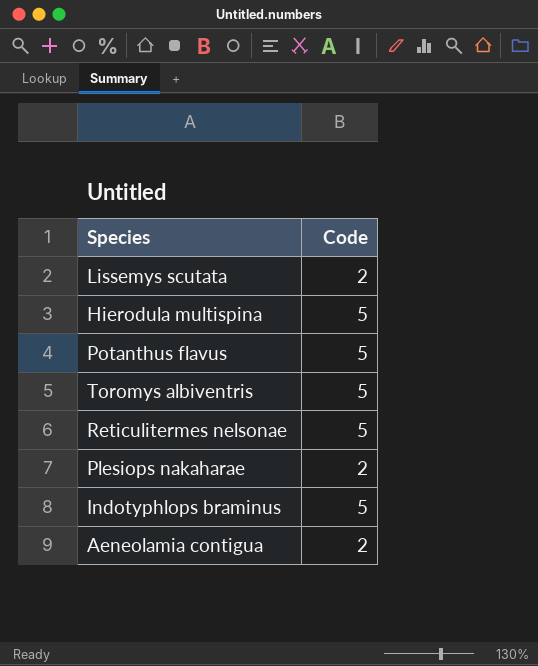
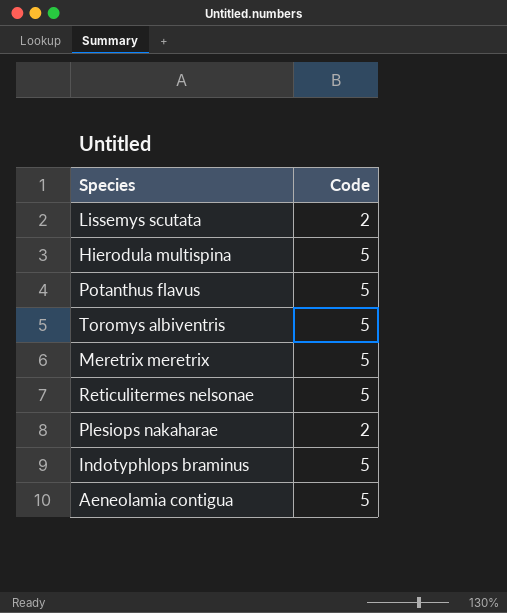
row Meretrix meretrix: none -> 5
Aeneolamia contigua | Code: 2 -> 5

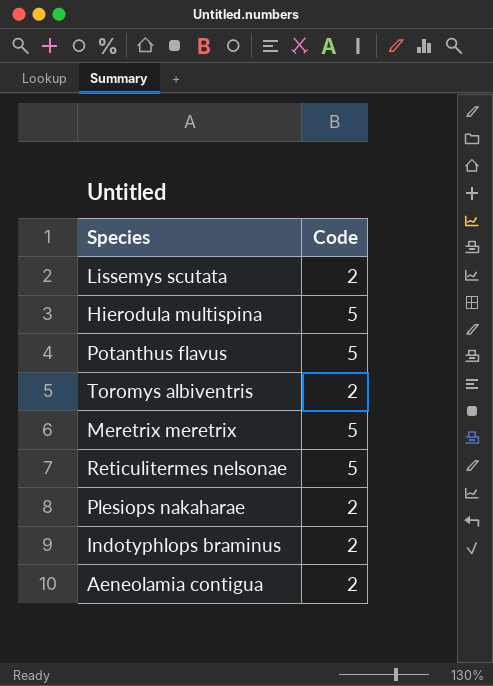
Toromys albiventris | Code: 5 -> 2
Indotyphlops braminus | Code: 5 -> 2
Aeneolamia contigua | Code: 5 -> 2

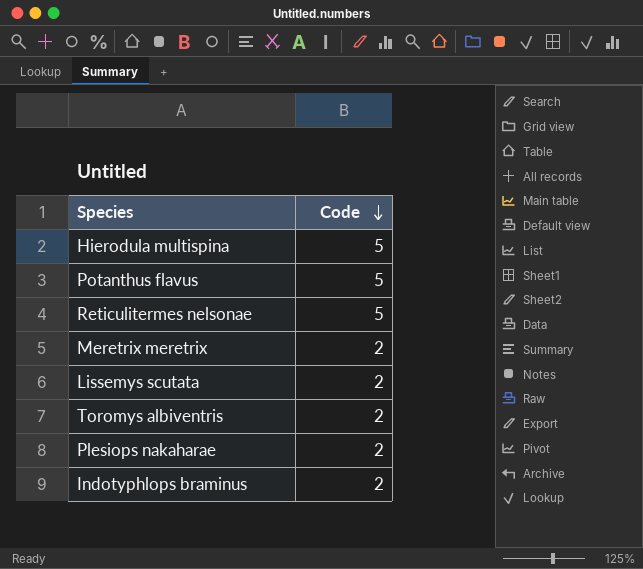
row order: none -> Code descending
row Aeneolamia contigua: 2 -> none
Meretrix meretrix | Code: 5 -> 2

